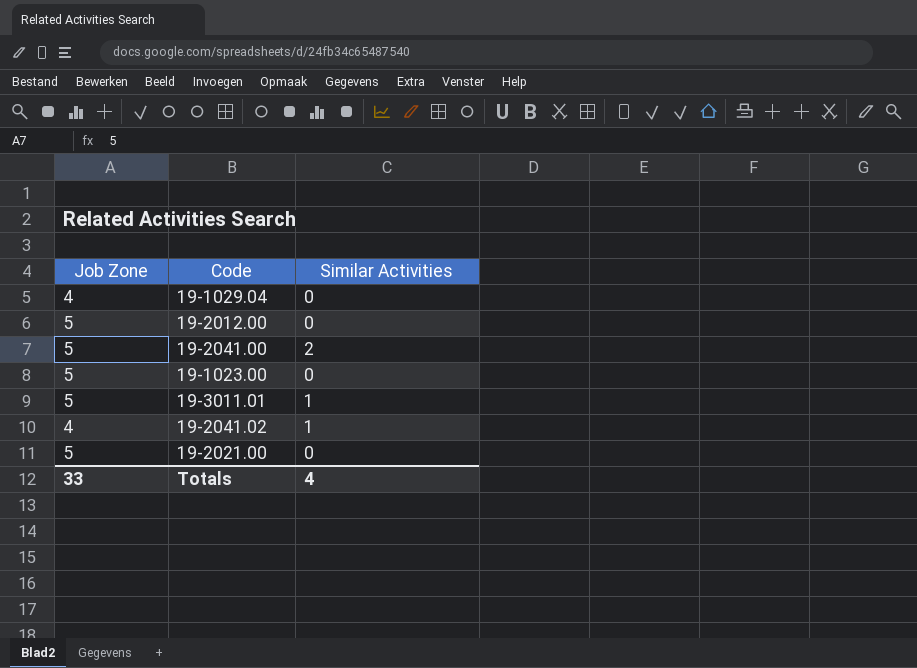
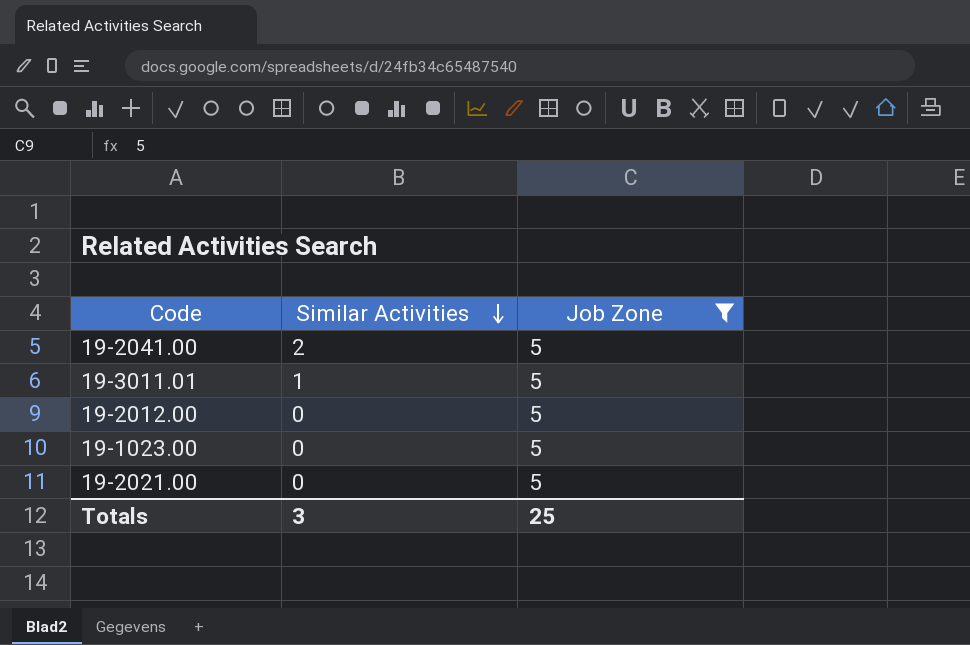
filter: none -> Job Zone = 5
row order: none -> Similar Activities descending
column Job Zone | position: 1 -> 3
Totals | Similar Activities: 4 -> 3
Totals | Job Zone: 33 -> 25

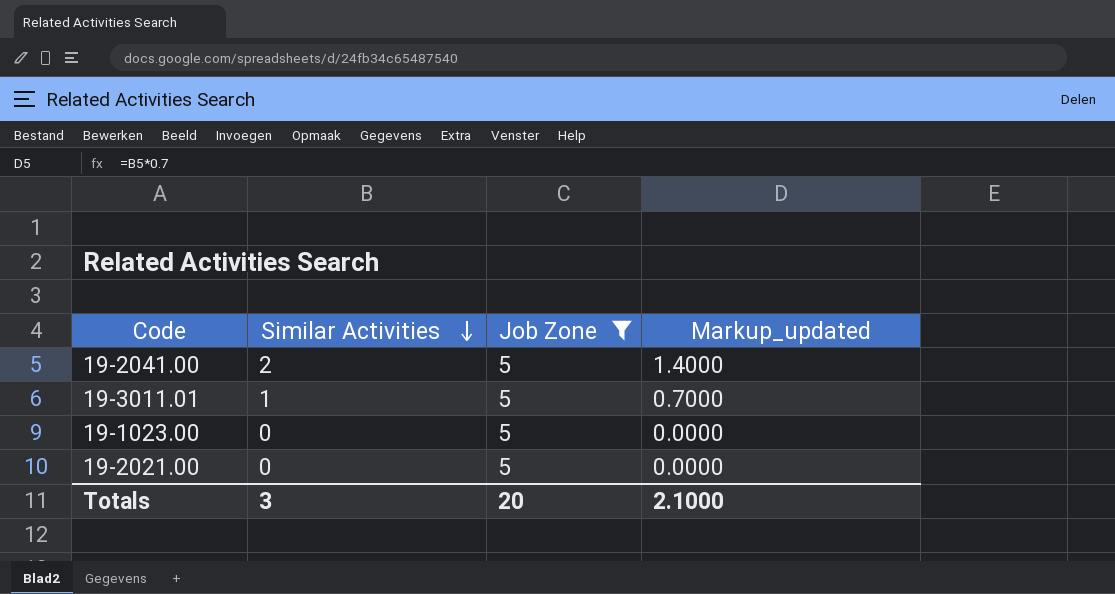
column Markup_updated | formula: none -> [Similar Activities] * 0.7
row 19-2012.00: 0 | 5 -> none
Totals | Job Zone: 25 -> 20

